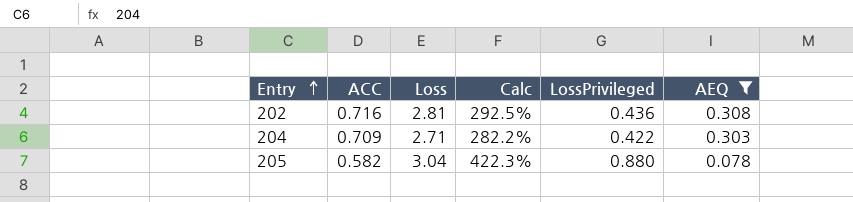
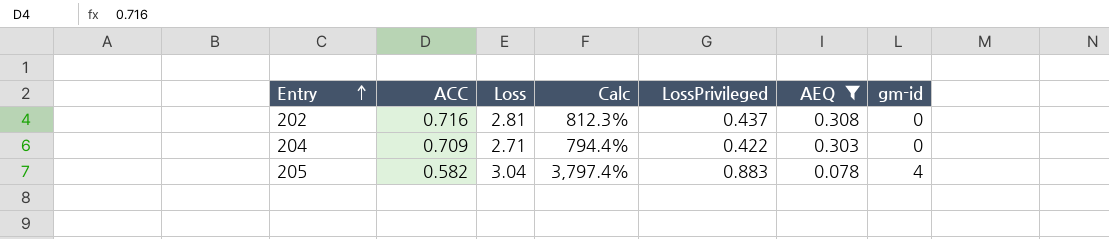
column Calc | formula: ([Loss] - [ACC]) / [ACC] -> ([Loss] - [AEQ]) / [AEQ]
column gm-id | position: none -> 7
202 | LossPrivileged: 0.436 -> 0.437
205 | LossPrivileged: 0.880 -> 0.883

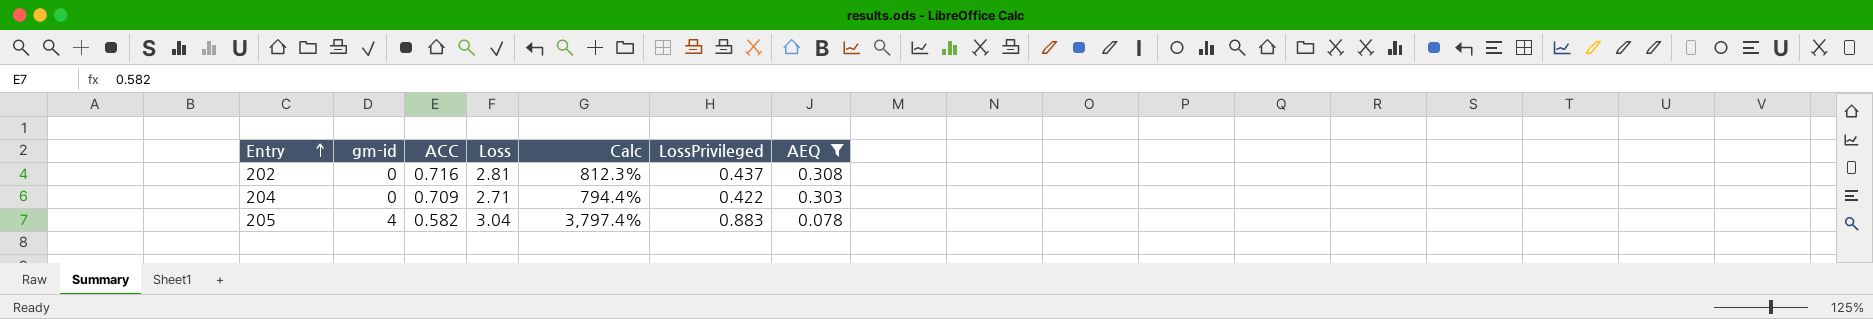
column gm-id | position: 7 -> 2

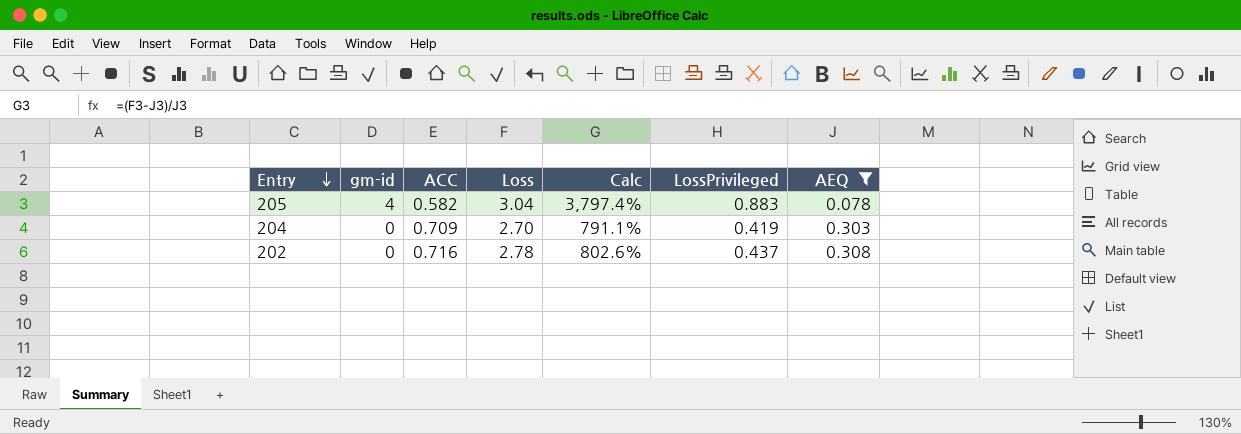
row order: Entry ascending -> Entry descending
204 | Loss: 2.71 -> 2.70
204 | Calc: 794.4% -> 791.1%
204 | LossPrivileged: 0.422 -> 0.419
202 | Loss: 2.81 -> 2.78
202 | Calc: 812.3% -> 802.6%

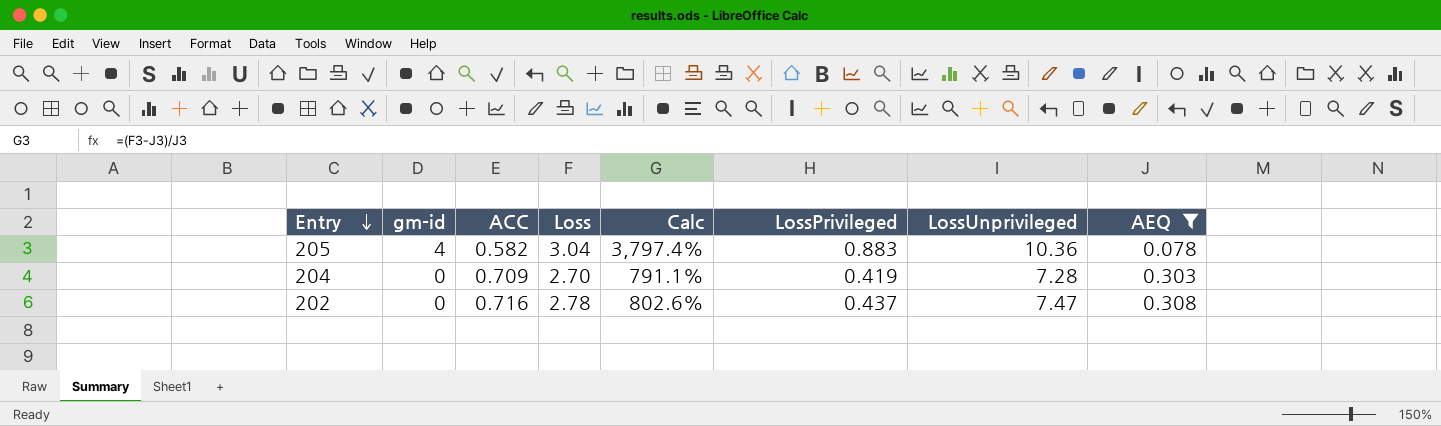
column LossUnprivileged | position: none -> 7

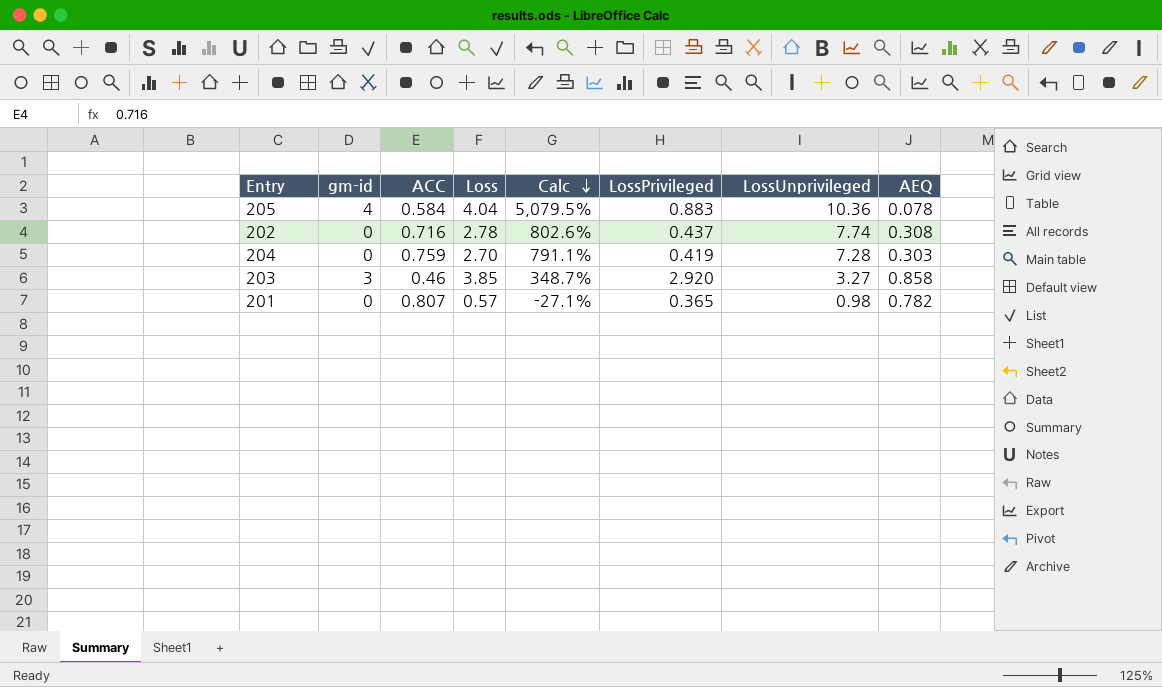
filter: AEQ <= 0.308 -> none
row order: Entry descending -> Calc descending
205 | ACC: 0.582 -> 0.584
205 | Loss: 3.04 -> 4.04
205 | Calc: 3,797.4% -> 5,079.5%
202 | LossUnprivileged: 7.47 -> 7.74
204 | ACC: 0.709 -> 0.759

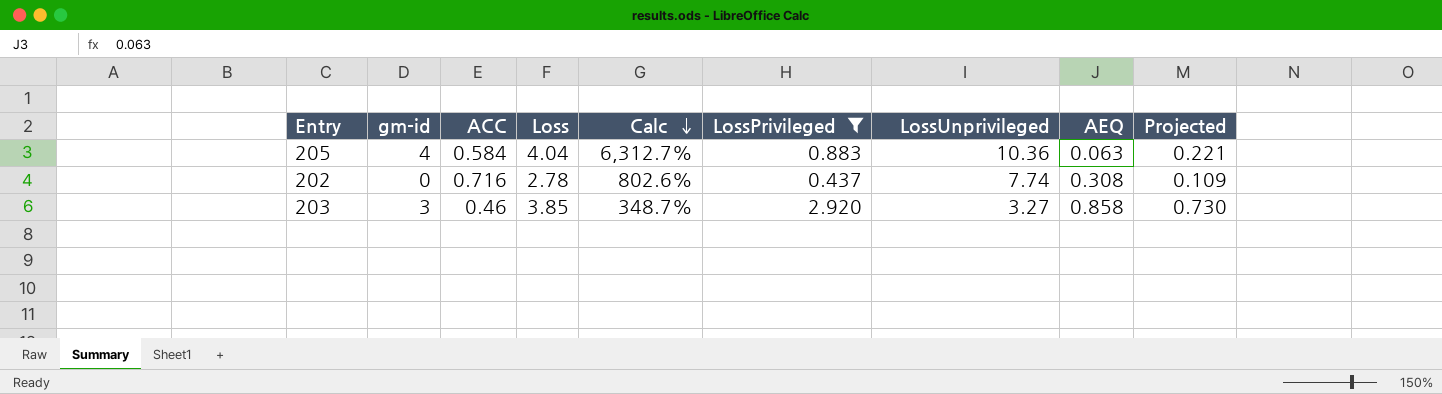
filter: none -> LossPrivileged >= 0.437
column Projected | formula: none -> [LossPrivileged] * 0.25
205 | Calc: 5,079.5% -> 6,312.7%
205 | AEQ: 0.078 -> 0.063

